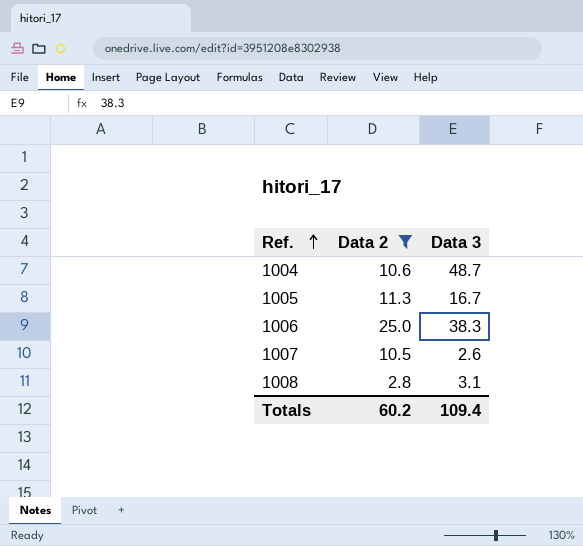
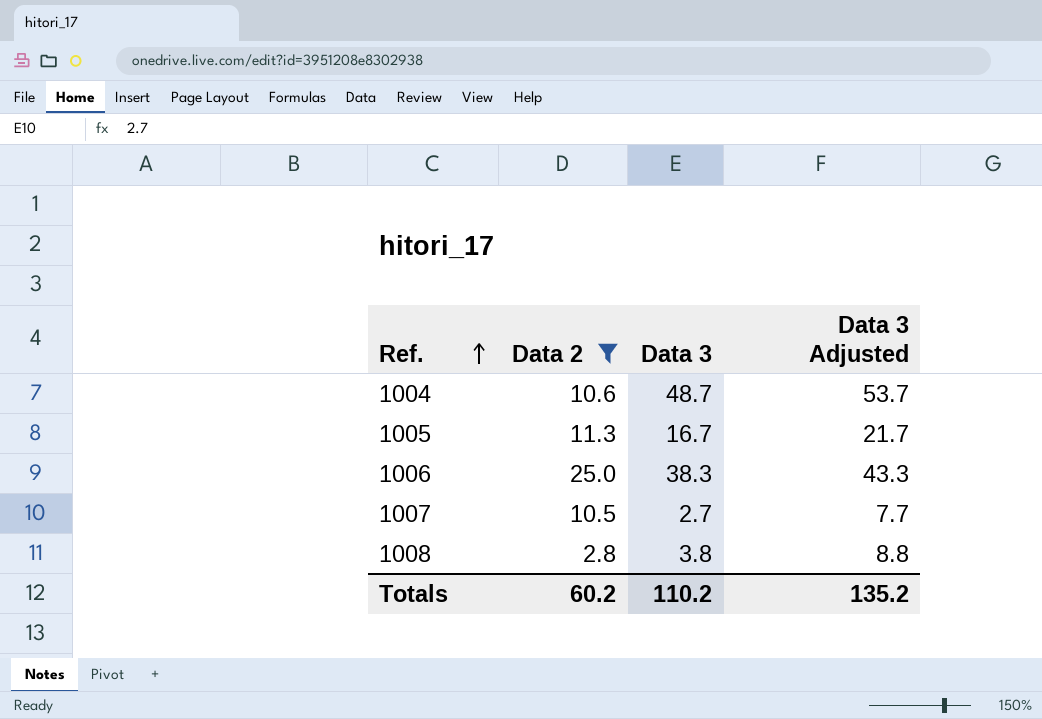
column Data 3 Adjusted | formula: none -> [Data 3] + 5
1007 | Data 3: 2.6 -> 2.7
1008 | Data 3: 3.1 -> 3.8
Totals | Data 3: 109.4 -> 110.2

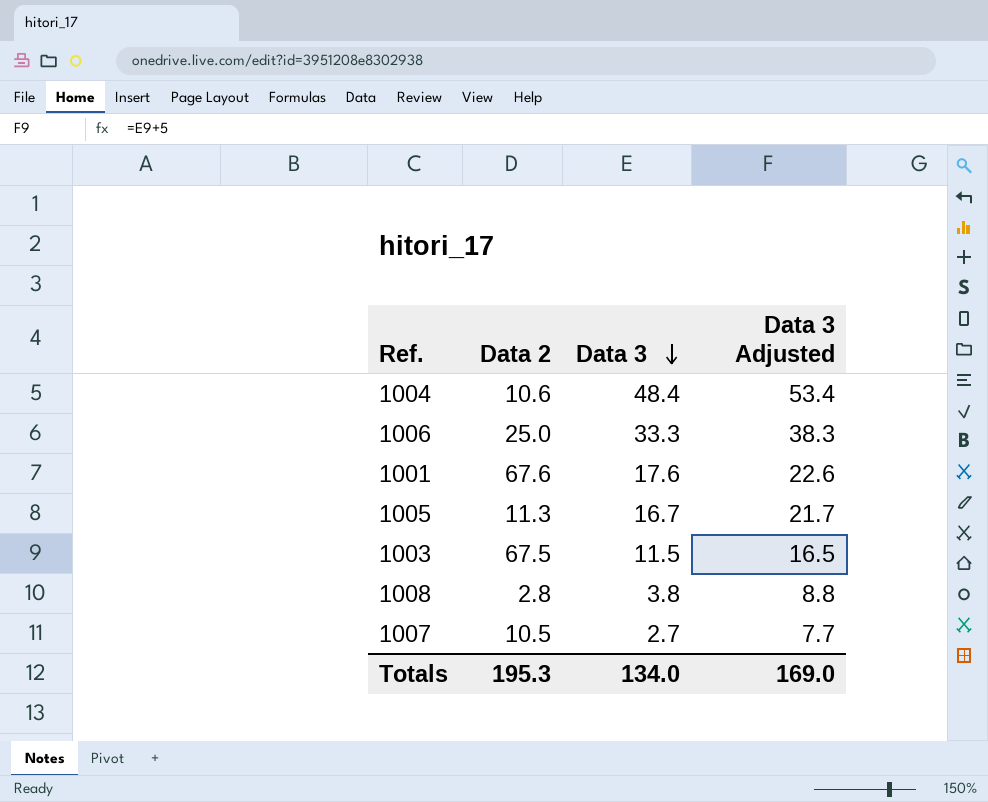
filter: Data 2 <= 25.0 -> none
row order: Ref. ascending -> Data 3 descending
1004 | Data 3: 48.7 -> 48.4
1004 | Data 3 Adjusted: 53.7 -> 53.4
1006 | Data 3: 38.3 -> 33.3
1006 | Data 3 Adjusted: 43.3 -> 38.3
Totals | Data 2: 60.2 -> 195.3
Totals | Data 3: 110.2 -> 134.0
Totals | Data 3 Adjusted: 135.2 -> 169.0

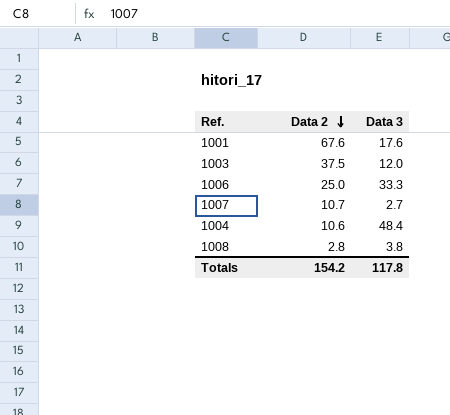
row order: Data 3 descending -> Data 2 descending
column Data 3 Adjusted | formula: [Data 3] + 5 -> none
row 1005: 11.3 | 16.7 | 21.7 -> none
1003 | Data 2: 67.5 -> 37.5
1003 | Data 3: 11.5 -> 12.0
1007 | Data 2: 10.5 -> 10.7
Totals | Data 2: 195.3 -> 154.2
Totals | Data 3: 134.0 -> 117.8

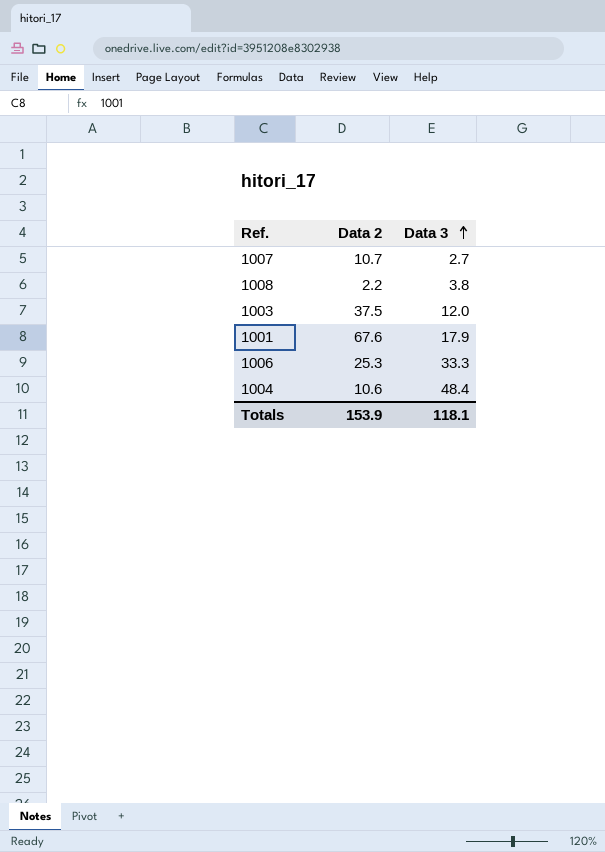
row order: Data 2 descending -> Data 3 ascending
1008 | Data 2: 2.8 -> 2.2
1001 | Data 3: 17.6 -> 17.9
1006 | Data 2: 25.0 -> 25.3
Totals | Data 2: 154.2 -> 153.9
Totals | Data 3: 117.8 -> 118.1

